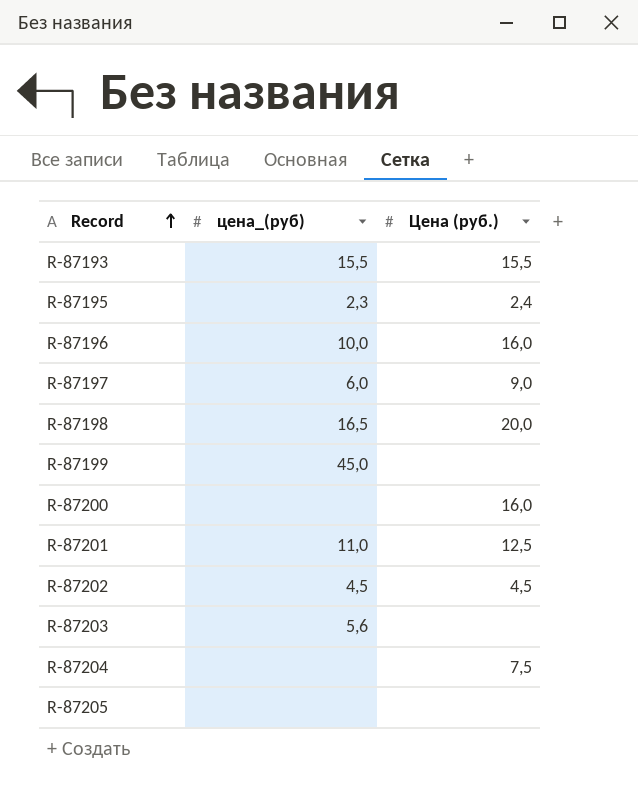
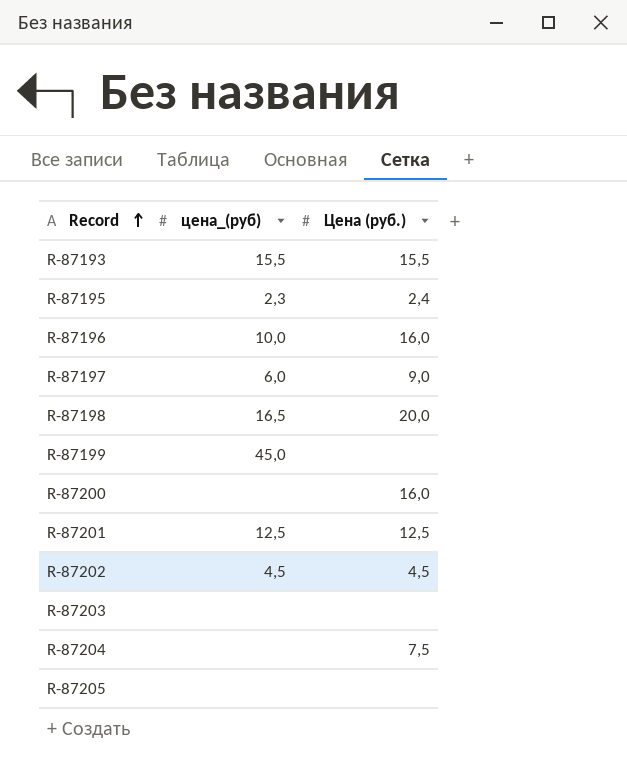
R-87201 | цена_(руб): 11,0 -> 12,5
R-87203 | цена_(руб): 5,6 -> none

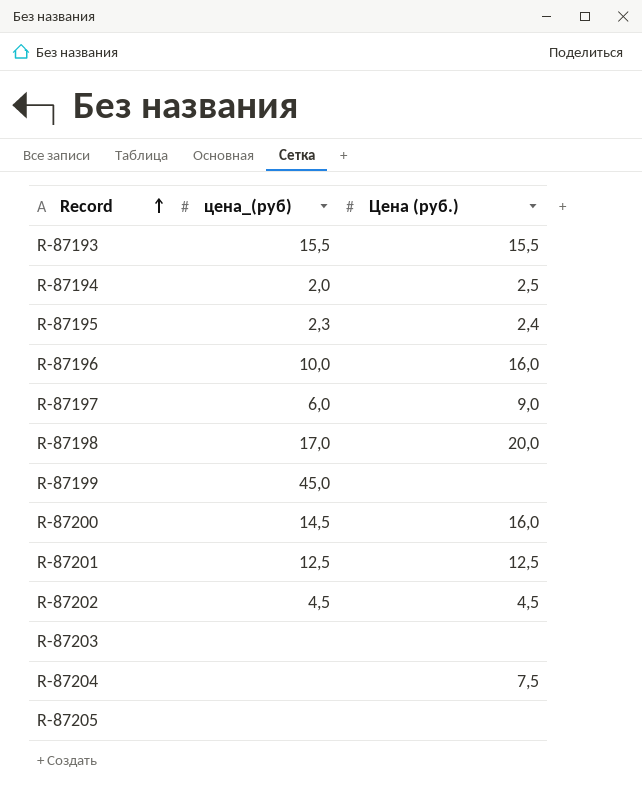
row R-87194: none -> 2,0 | 2,5
R-87198 | цена_(руб): 16,5 -> 17,0
R-87200 | цена_(руб): none -> 14,5

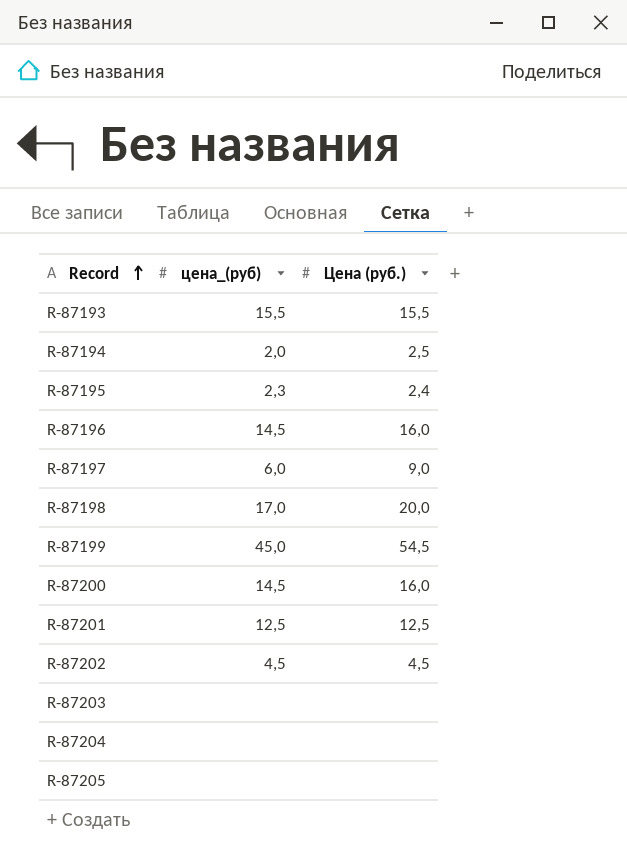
R-87196 | цена_(руб): 10,0 -> 14,5
R-87199 | Цена (руб.): none -> 54,5
R-87204 | Цена (руб.): 7,5 -> none

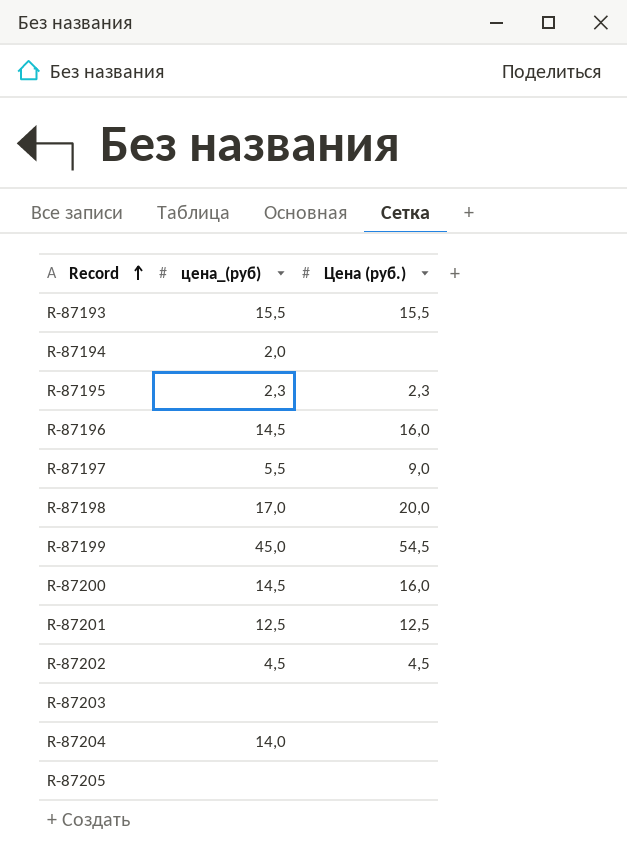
R-87194 | Цена (руб.): 2,5 -> none
R-87195 | Цена (руб.): 2,4 -> 2,3
R-87197 | цена_(руб): 6,0 -> 5,5
R-87204 | цена_(руб): none -> 14,0

